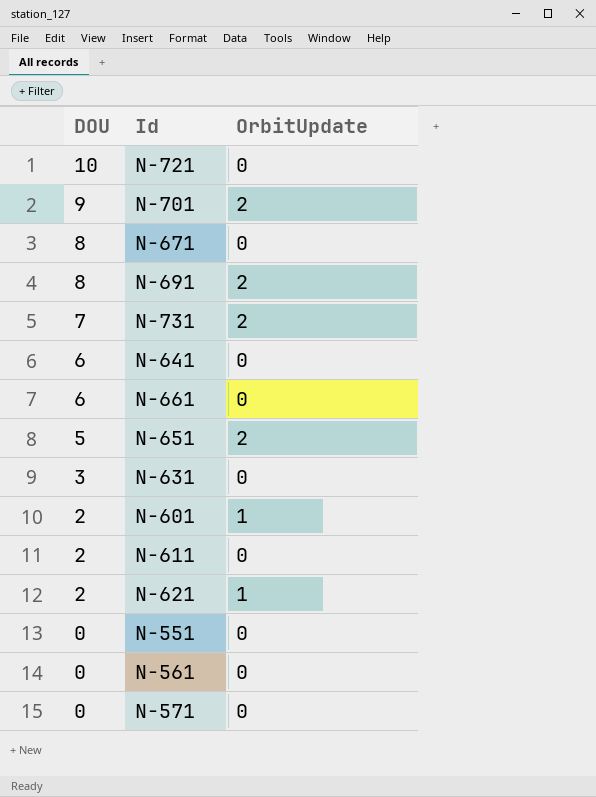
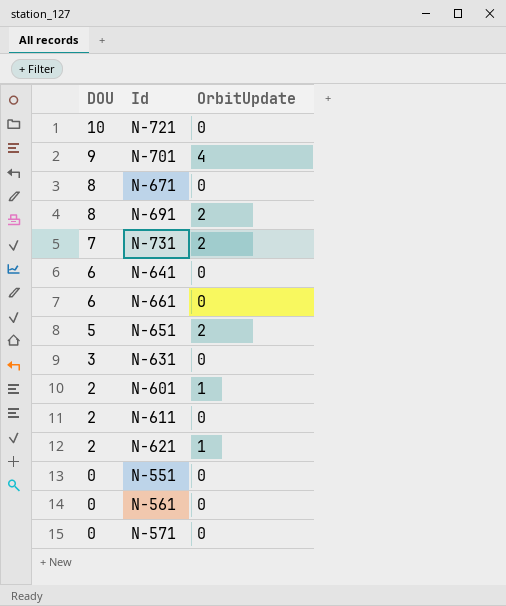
N-701 | OrbitUpdate: 2 -> 4

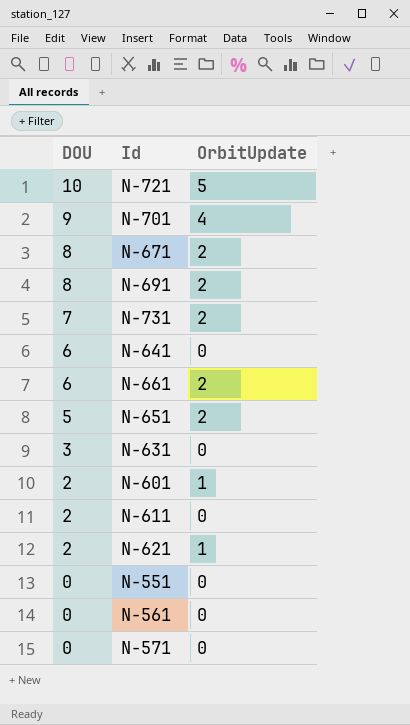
N-721 | OrbitUpdate: 0 -> 5
N-671 | OrbitUpdate: 0 -> 2
N-661 | OrbitUpdate: 0 -> 2

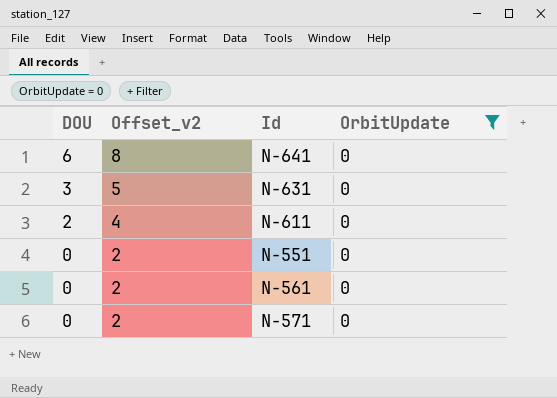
filter: none -> OrbitUpdate = 0
column Offset_v2 | formula: none -> [DOU] + 2

